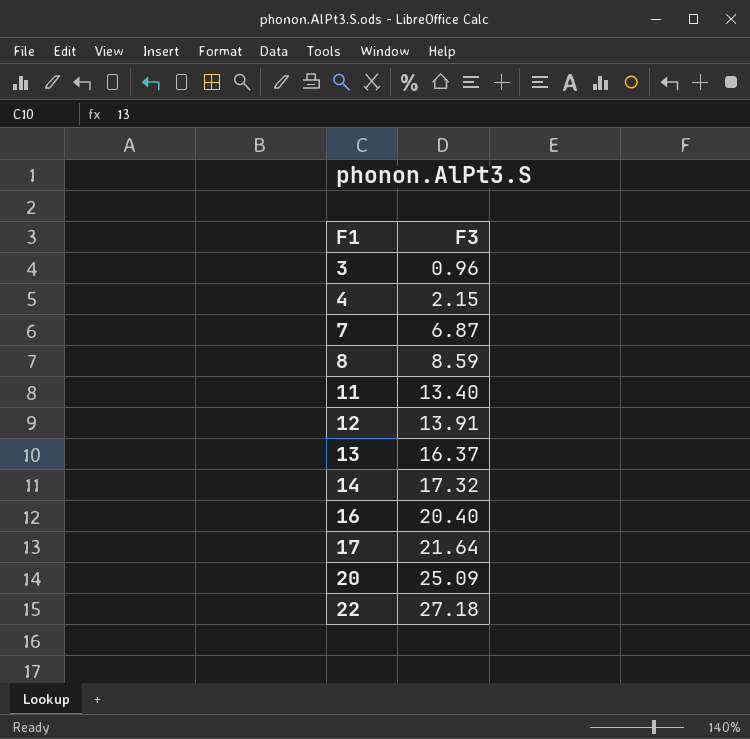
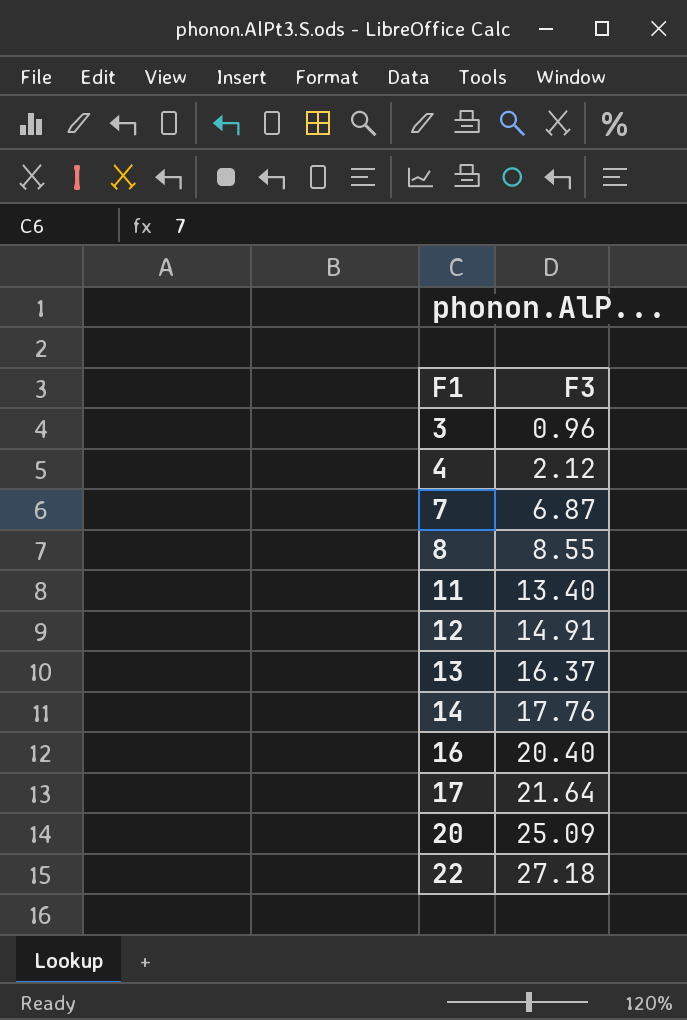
4 | F3: 2.15 -> 2.12
8 | F3: 8.59 -> 8.55
12 | F3: 13.91 -> 14.91
14 | F3: 17.32 -> 17.76

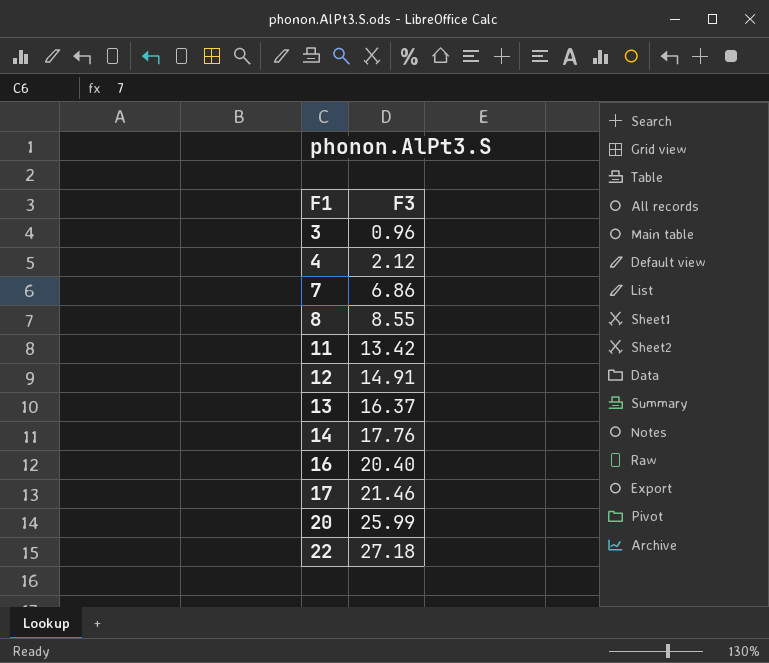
7 | F3: 6.87 -> 6.86
11 | F3: 13.40 -> 13.42
17 | F3: 21.64 -> 21.46
20 | F3: 25.09 -> 25.99

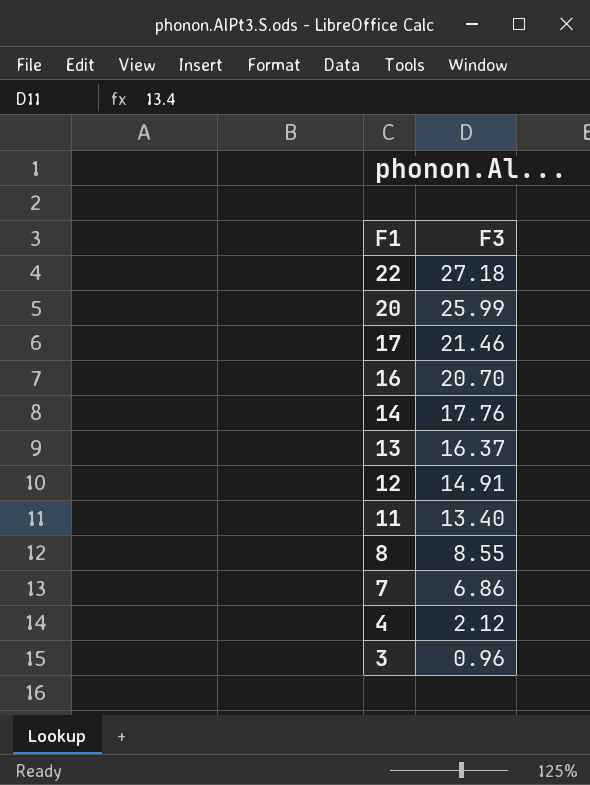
row order: F1 ascending -> F1 descending
16 | F3: 20.40 -> 20.70
11 | F3: 13.42 -> 13.40

